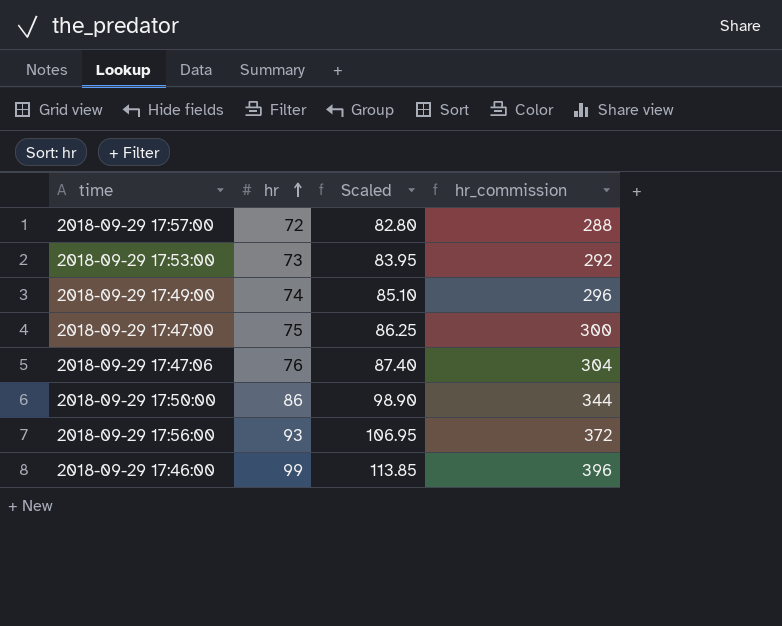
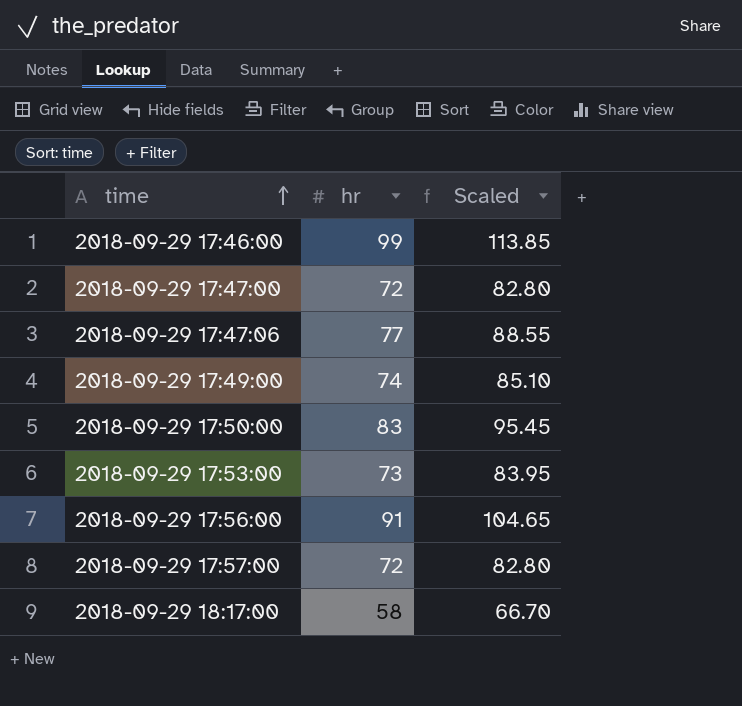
row order: hr ascending -> time ascending
column hr_commission | formula: [hr] * 4 -> none
2018-09-29 17:47:00 | hr: 75 -> 72
2018-09-29 17:47:00 | Scaled: 86.25 -> 82.80
2018-09-29 17:47:06 | hr: 76 -> 77
2018-09-29 17:47:06 | Scaled: 87.40 -> 88.55
2018-09-29 17:50:00 | hr: 86 -> 83
2018-09-29 17:50:00 | Scaled: 98.90 -> 95.45
2018-09-29 17:56:00 | hr: 93 -> 91
2018-09-29 17:56:00 | Scaled: 106.95 -> 104.65
row 2018-09-29 18:17:00: none -> 58 | 66.70

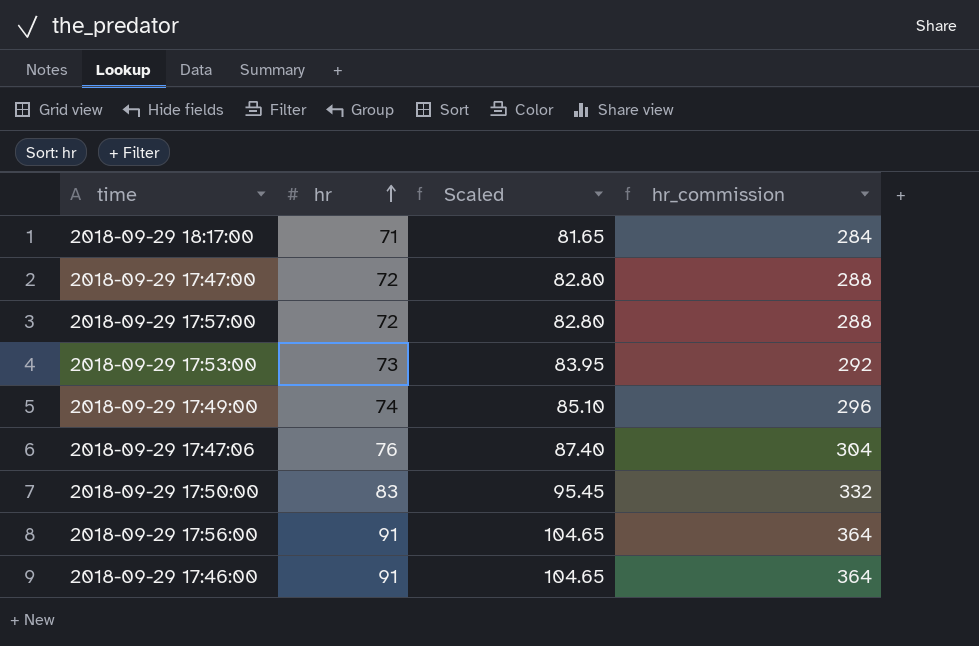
row order: time ascending -> hr ascending
column hr_commission | formula: none -> [hr] * 4
2018-09-29 18:17:00 | hr: 58 -> 71
2018-09-29 18:17:00 | Scaled: 66.70 -> 81.65
2018-09-29 17:47:06 | hr: 77 -> 76
2018-09-29 17:47:06 | Scaled: 88.55 -> 87.40
2018-09-29 17:46:00 | hr: 99 -> 91
2018-09-29 17:46:00 | Scaled: 113.85 -> 104.65

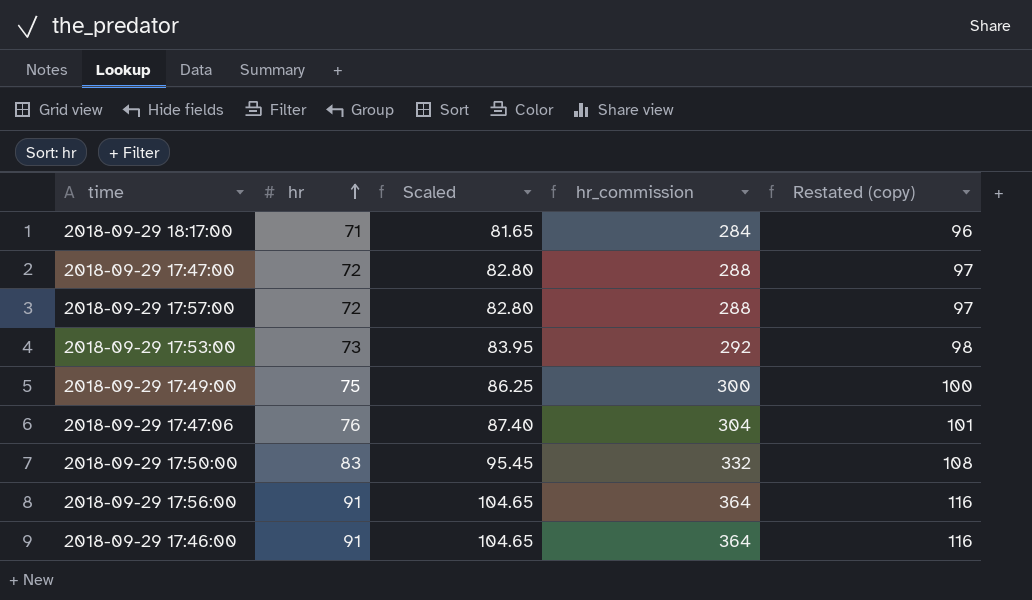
column Restated (copy) | formula: none -> [hr] + 25
2018-09-29 17:49:00 | hr: 74 -> 75
2018-09-29 17:49:00 | Scaled: 85.10 -> 86.25
2018-09-29 17:49:00 | hr_commission: 296 -> 300

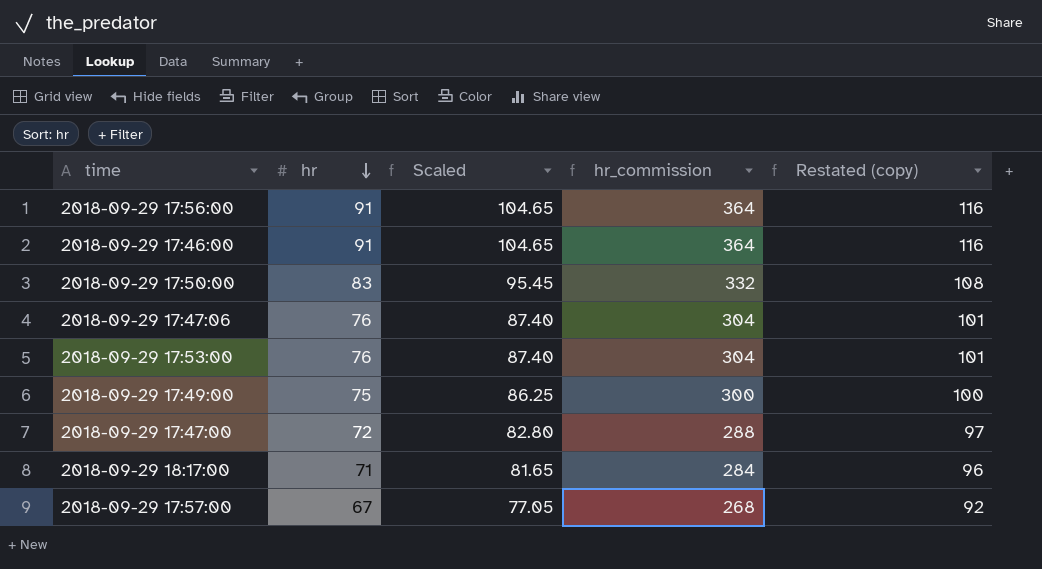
row order: hr ascending -> hr descending
2018-09-29 17:53:00 | hr: 73 -> 76
2018-09-29 17:53:00 | Scaled: 83.95 -> 87.40
2018-09-29 17:53:00 | hr_commission: 292 -> 304
2018-09-29 17:53:00 | Restated (copy): 98 -> 101
2018-09-29 17:57:00 | hr: 72 -> 67
2018-09-29 17:57:00 | Scaled: 82.80 -> 77.05
2018-09-29 17:57:00 | hr_commission: 288 -> 268
2018-09-29 17:57:00 | Restated (copy): 97 -> 92

